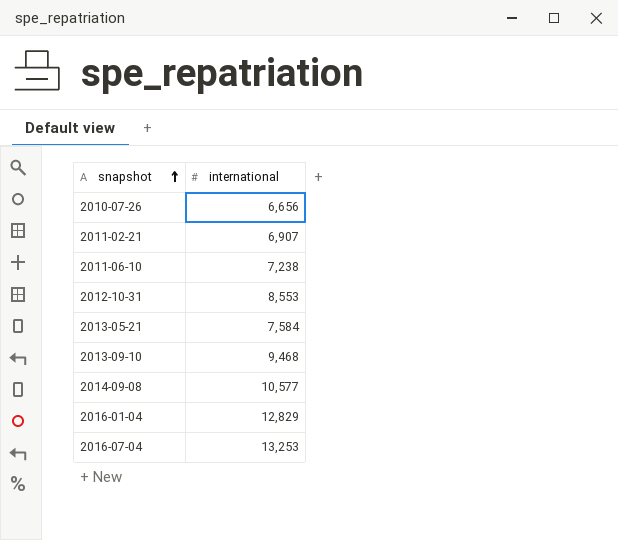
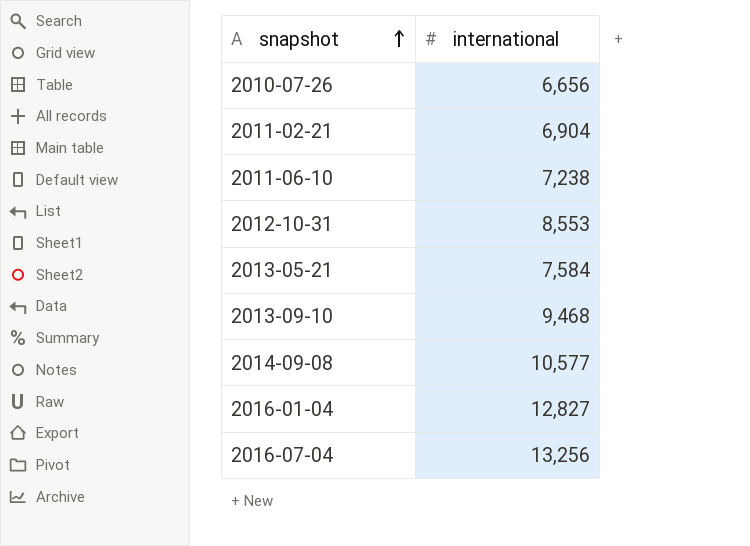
2011-02-21 | international: 6,907 -> 6,904
2016-01-04 | international: 12,829 -> 12,827
2016-07-04 | international: 13,253 -> 13,256

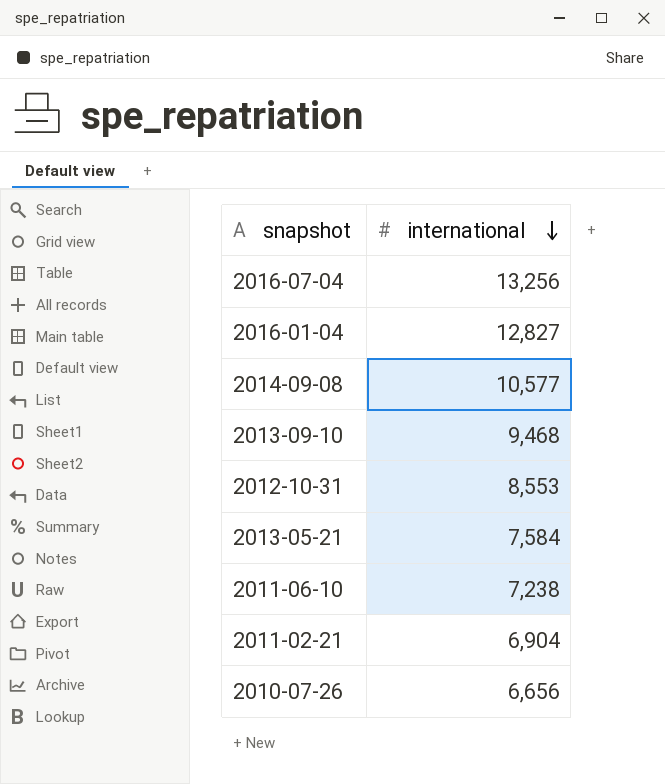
row order: snapshot ascending -> international descending

